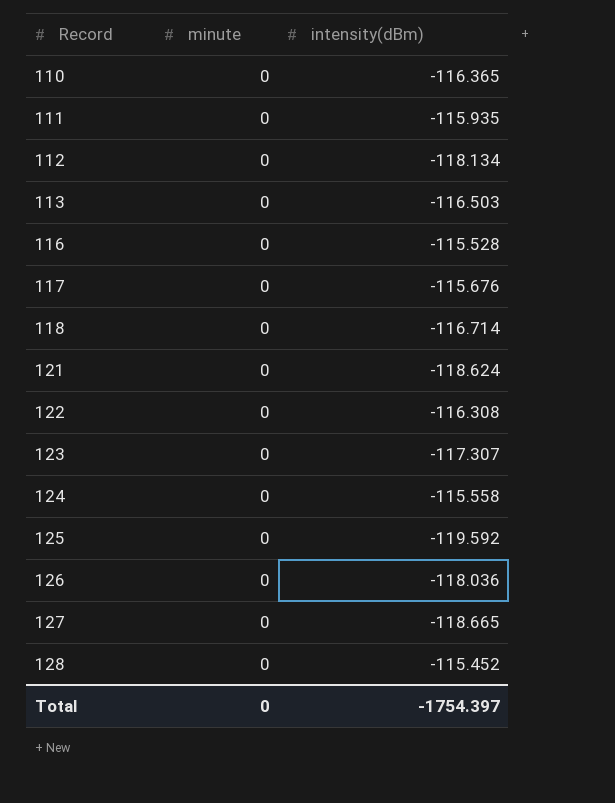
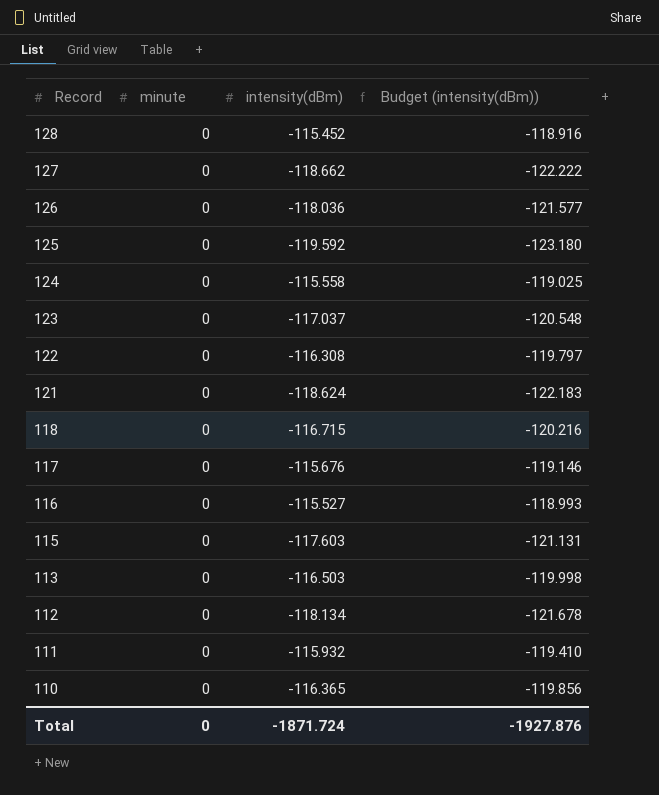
row order: Record ascending -> Record descending
column Budget (intensity(dBm)) | formula: none -> [intensity(dBm)] * 1.03
127 | intensity(dBm): -118.665 -> -118.662
123 | intensity(dBm): -117.307 -> -117.037
118 | intensity(dBm): -116.714 -> -116.715
116 | intensity(dBm): -115.528 -> -115.527
row 115: none -> 0 | -117.603 | -121.131
111 | intensity(dBm): -115.935 -> -115.932
Total | intensity(dBm): -1754.397 -> -1871.724

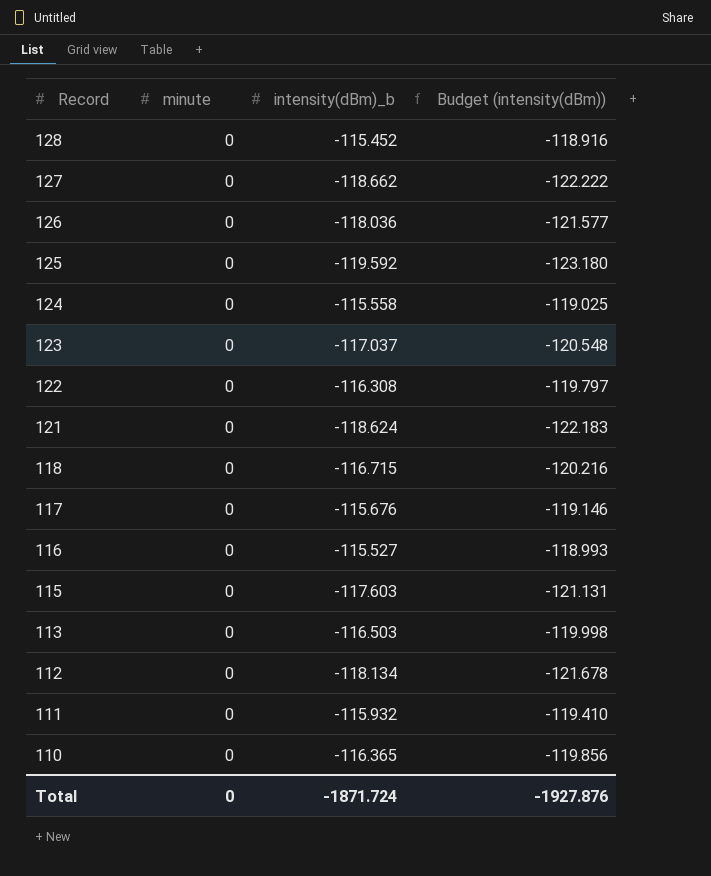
column name: intensity(dBm) -> intensity(dBm)_b

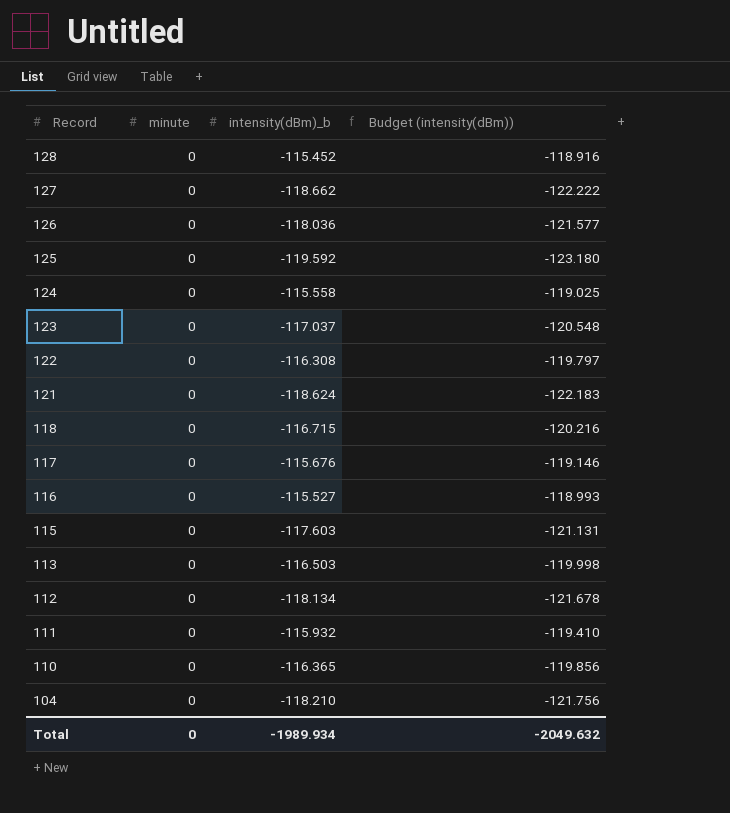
row 104: none -> 0 | -118.210 | -121.756
Total | intensity(dBm)_b: -1871.724 -> -1989.934
Total | Budget (intensity(dBm)): -1927.876 -> -2049.632

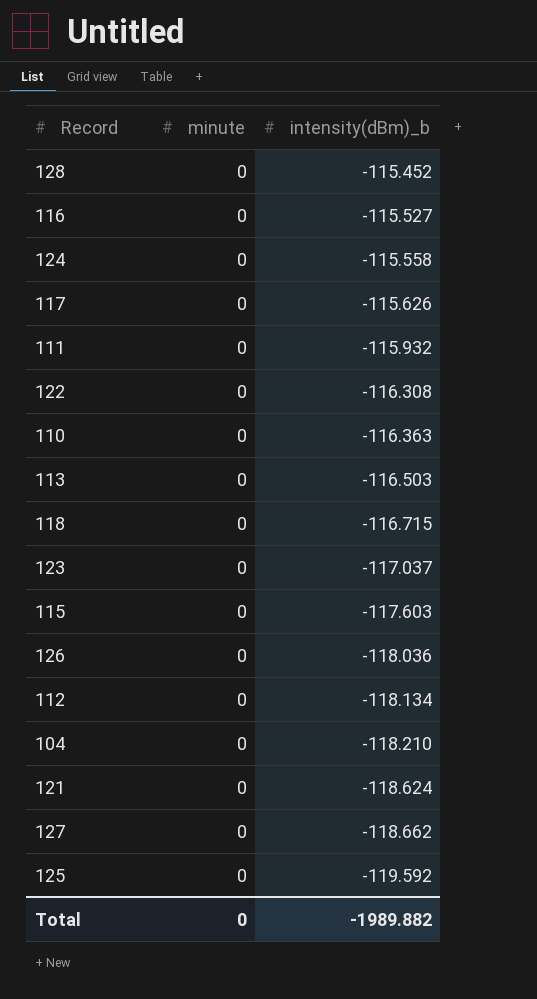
row order: Record descending -> intensity(dBm)_b descending
column Budget (intensity(dBm)) | formula: [intensity(dBm)_b] * 1.03 -> none
117 | intensity(dBm)_b: -115.676 -> -115.626
110 | intensity(dBm)_b: -116.365 -> -116.363
Total | intensity(dBm)_b: -1989.934 -> -1989.882

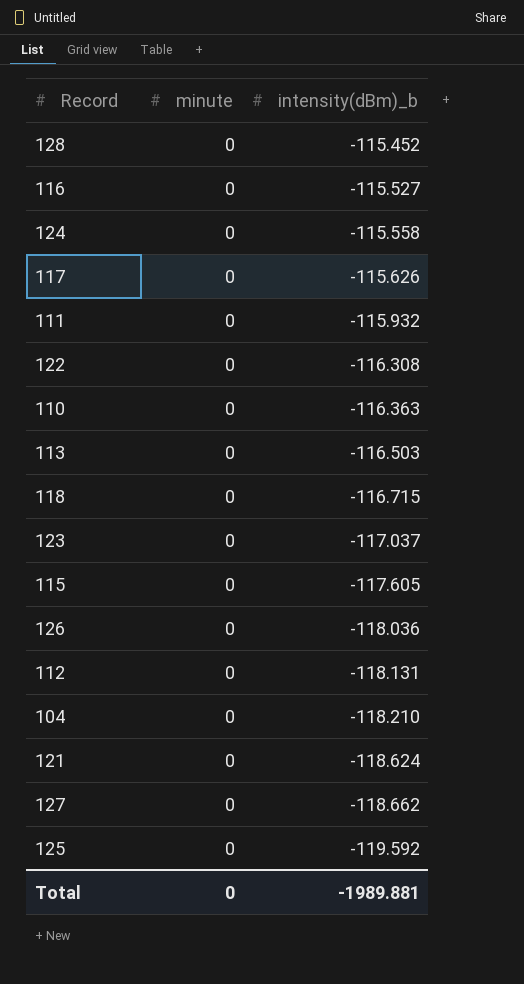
115 | intensity(dBm)_b: -117.603 -> -117.605
112 | intensity(dBm)_b: -118.134 -> -118.131
Total | intensity(dBm)_b: -1989.882 -> -1989.881

